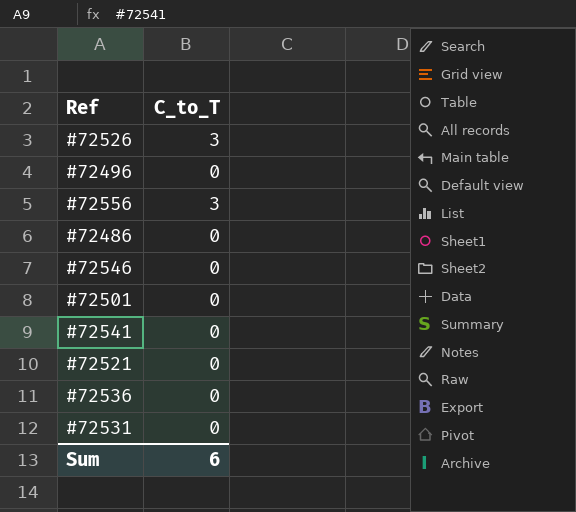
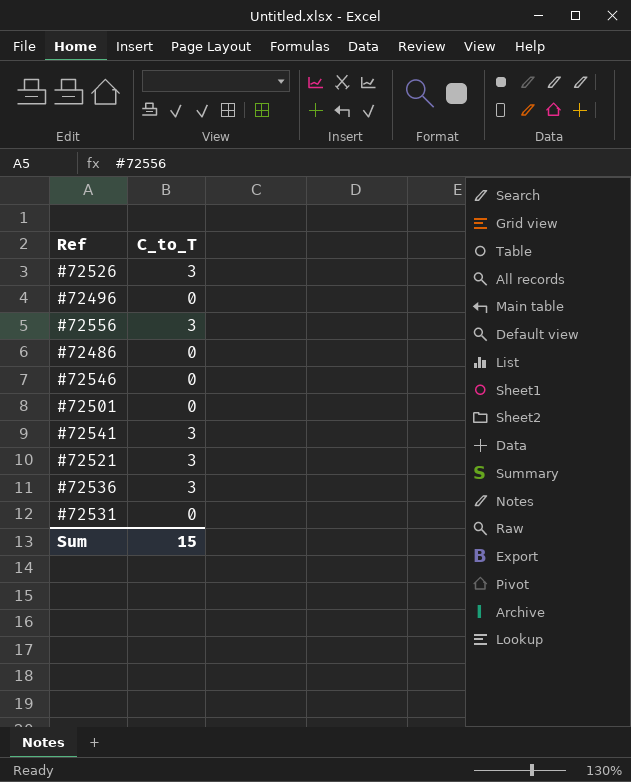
#72541 | C_to_T: 0 -> 3
#72521 | C_to_T: 0 -> 3
#72536 | C_to_T: 0 -> 3
Sum | C_to_T: 6 -> 15

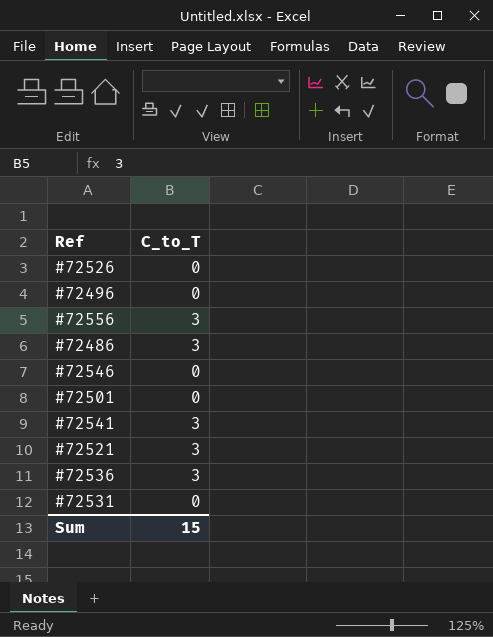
#72526 | C_to_T: 3 -> 0
#72486 | C_to_T: 0 -> 3

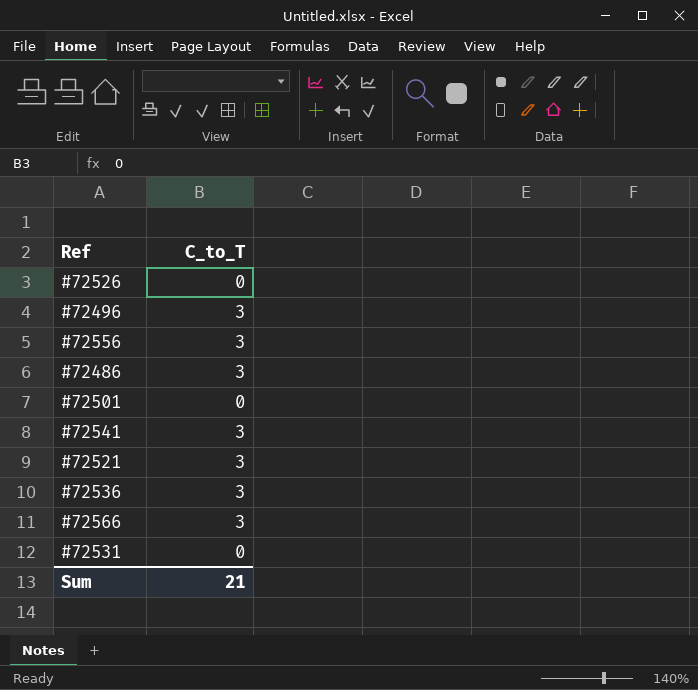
row #72546: 0 -> none
#72496 | C_to_T: 0 -> 3
row #72566: none -> 3
Sum | C_to_T: 15 -> 21

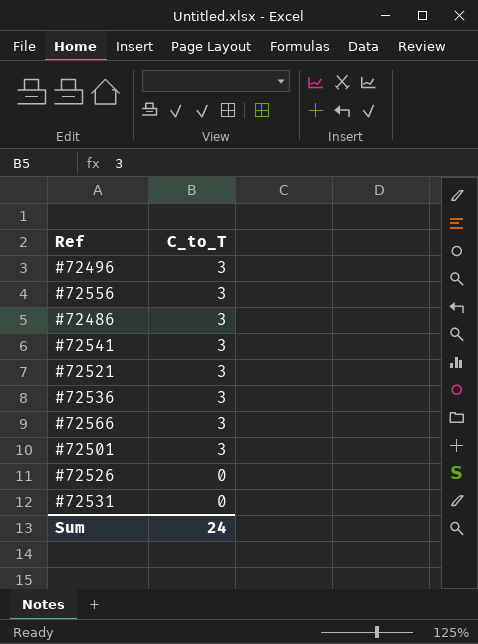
row order: none -> C_to_T descending
#72501 | C_to_T: 0 -> 3
Sum | C_to_T: 21 -> 24

